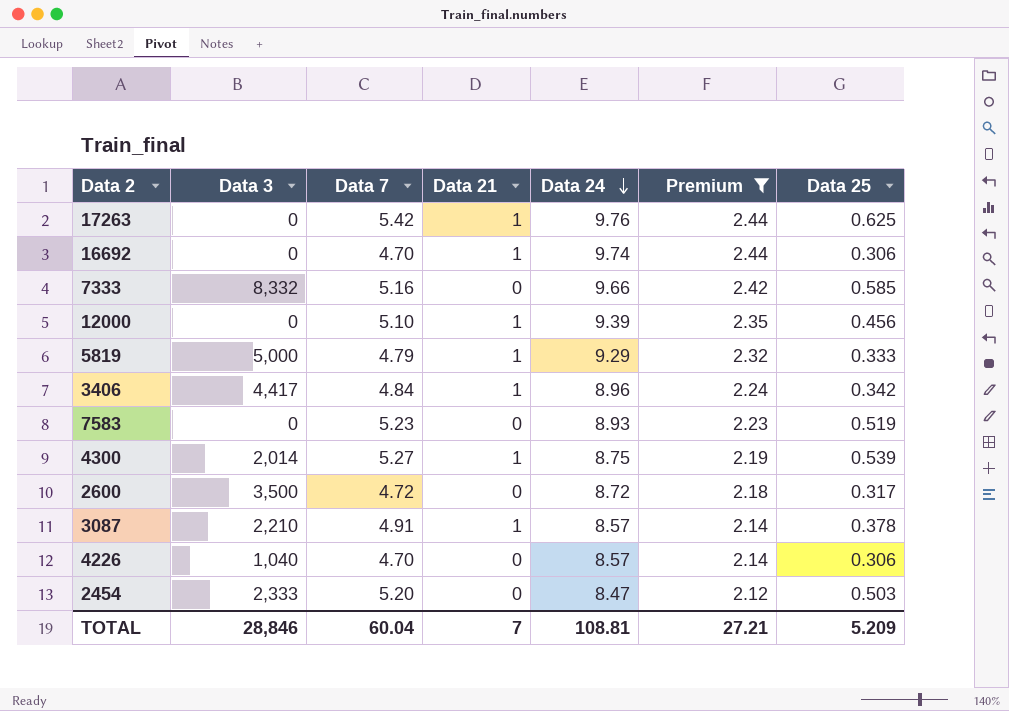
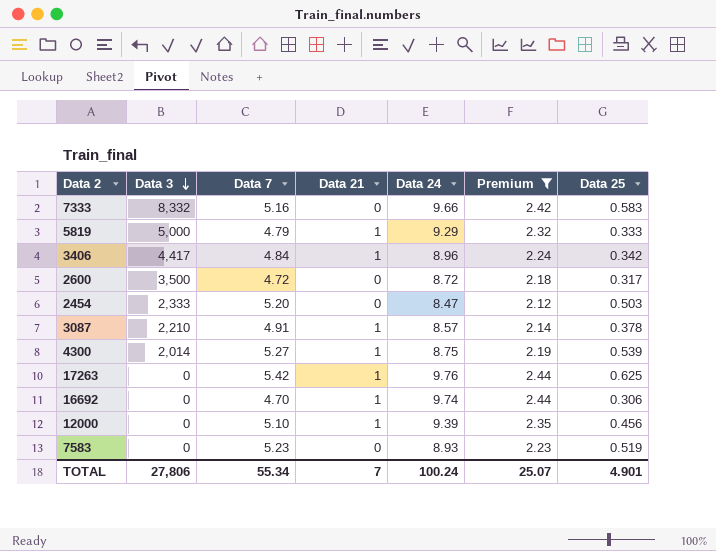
row order: Data 24 descending -> Data 3 descending
row 4226: 1,040 | 4.70 | 0 | 8.57 | 2.14 | 0.306 -> none
7333 | Data 25: 0.585 -> 0.583
TOTAL | Data 3: 28,846 -> 27,806
TOTAL | Data 7: 60.04 -> 55.34
TOTAL | Data 24: 108.81 -> 100.24
TOTAL | Premium: 27.21 -> 25.07
TOTAL | Data 25: 5.209 -> 4.901

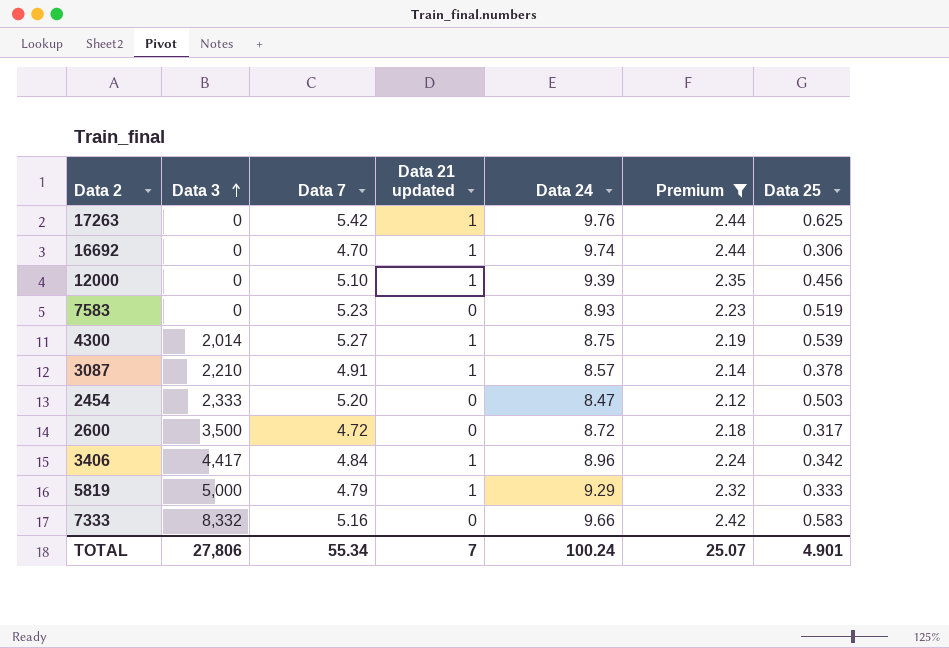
row order: Data 3 descending -> Data 3 ascending
column name: Data 21 -> Data 21 updated

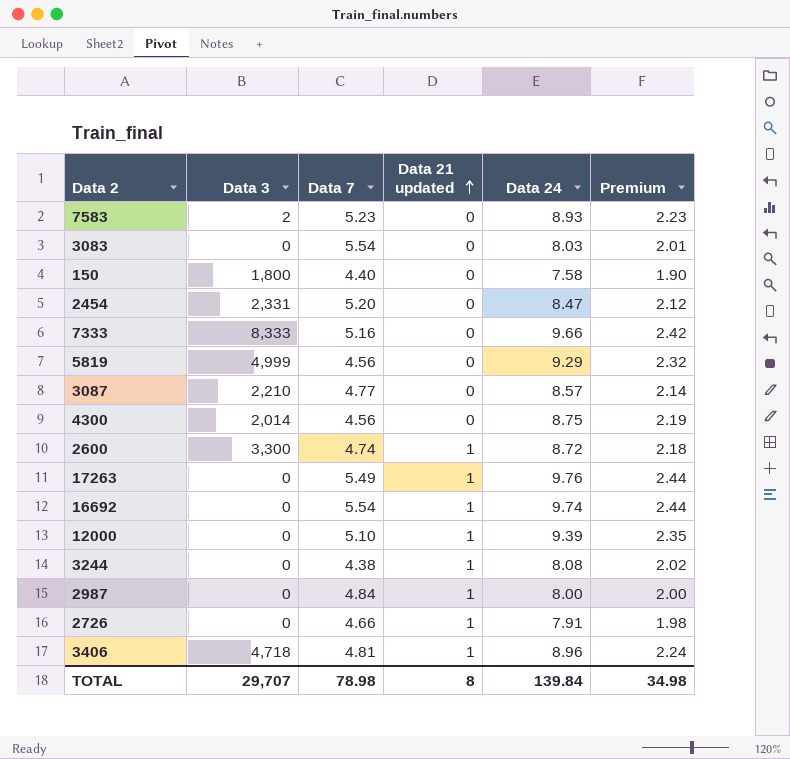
filter: Premium >= 2.12 -> none
row order: Data 3 ascending -> Data 21 updated ascending
column Data 25 | position: 7 -> none
7583 | Data 3: 0 -> 2
2454 | Data 3: 2,333 -> 2,331
7333 | Data 3: 8,332 -> 8,333
5819 | Data 3: 5,000 -> 4,999
5819 | Data 7: 4.79 -> 4.56
5819 | Data 21 updated: 1 -> 0
3087 | Data 7: 4.91 -> 4.77
3087 | Data 21 updated: 1 -> 0
4300 | Data 7: 5.27 -> 4.56
4300 | Data 21 updated: 1 -> 0
2600 | Data 3: 3,500 -> 3,300
2600 | Data 7: 4.72 -> 4.74
2600 | Data 21 updated: 0 -> 1
17263 | Data 7: 5.42 -> 5.49
16692 | Data 7: 4.70 -> 5.54
3406 | Data 3: 4,417 -> 4,718
3406 | Data 7: 4.84 -> 4.81
TOTAL | Data 3: 27,806 -> 29,707
TOTAL | Data 7: 55.34 -> 78.98
TOTAL | Data 21 updated: 7 -> 8
TOTAL | Data 24: 100.24 -> 139.84
TOTAL | Premium: 25.07 -> 34.98

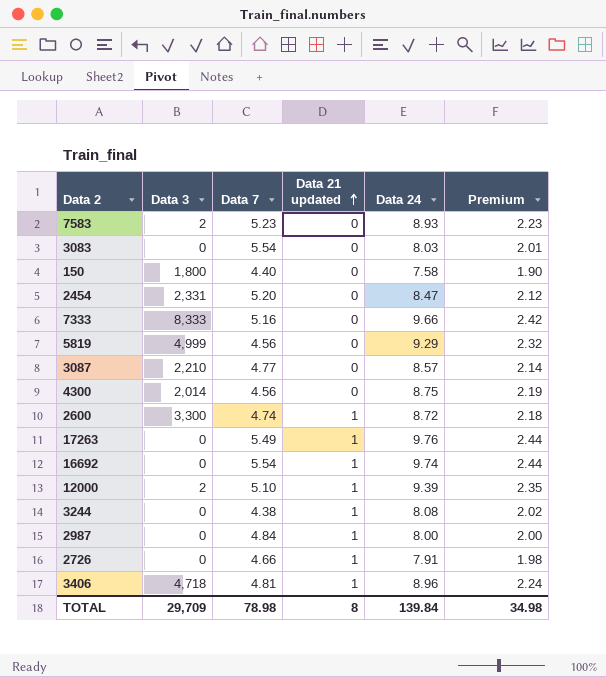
12000 | Data 3: 0 -> 2
TOTAL | Data 3: 29,707 -> 29,709

